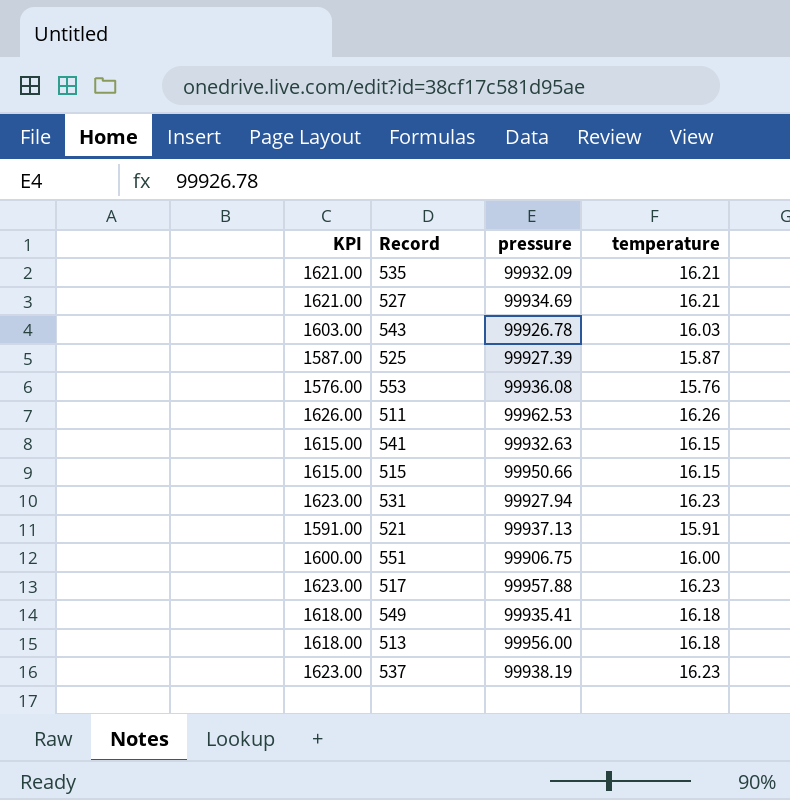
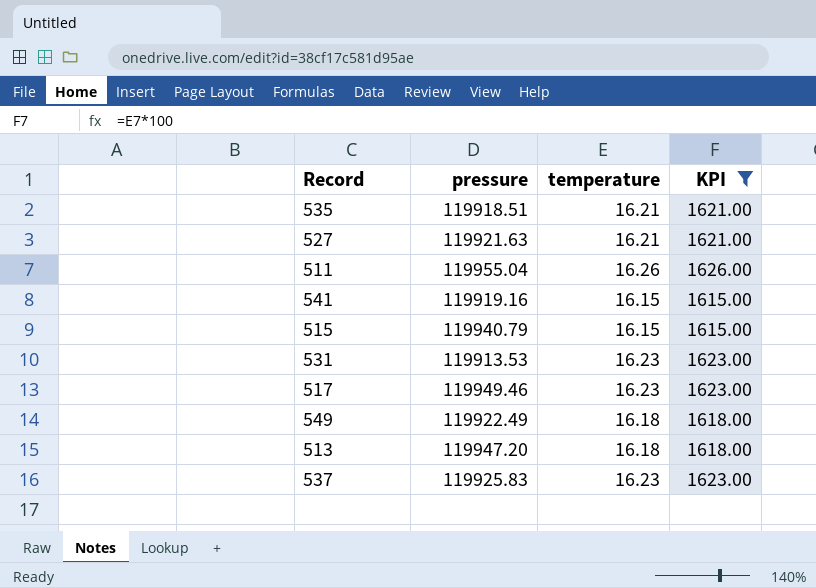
filter: none -> KPI >= 1615.00
column KPI | position: 1 -> 4
535 | pressure: 99932.09 -> 119918.51
527 | pressure: 99934.69 -> 119921.63
511 | pressure: 99962.53 -> 119955.04
541 | pressure: 99932.63 -> 119919.16
515 | pressure: 99950.66 -> 119940.79
531 | pressure: 99927.94 -> 119913.53
517 | pressure: 99957.88 -> 119949.46
549 | pressure: 99935.41 -> 119922.49
513 | pressure: 99956.00 -> 119947.20
537 | pressure: 99938.19 -> 119925.83

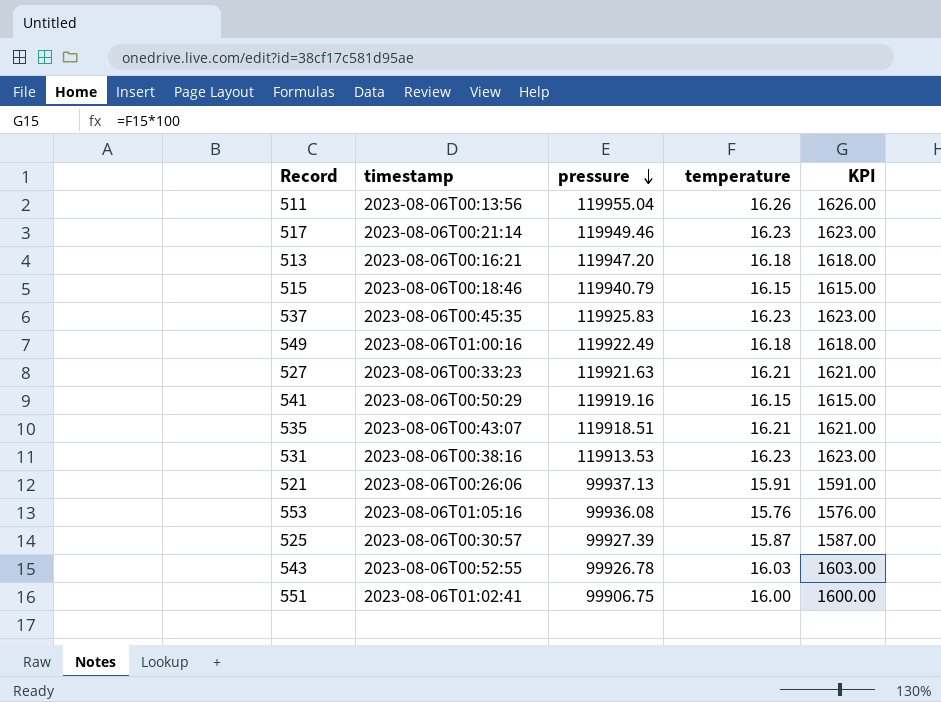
filter: KPI >= 1615.00 -> none
row order: none -> pressure descending
column timestamp | position: none -> 2

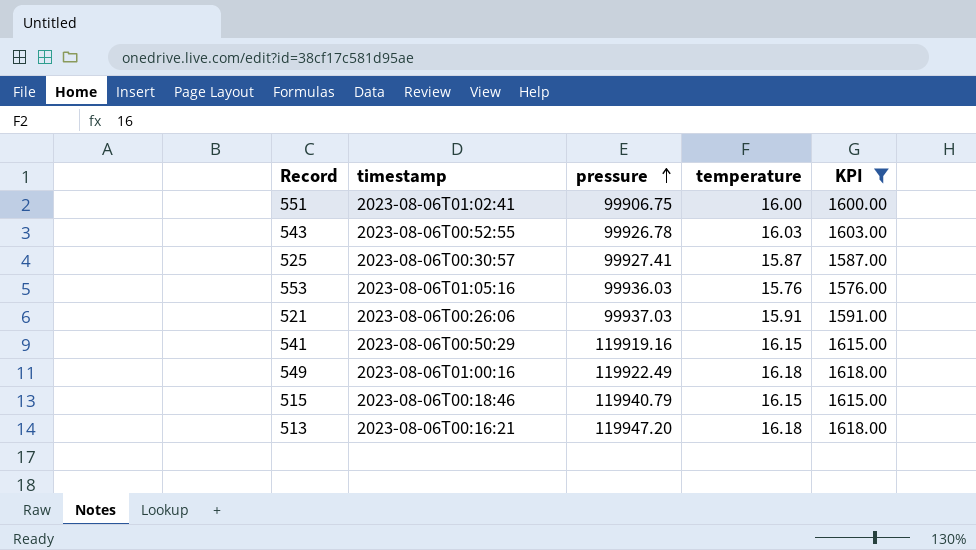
filter: none -> KPI <= 1618.00
row order: pressure descending -> pressure ascending
525 | pressure: 99927.39 -> 99927.41
553 | pressure: 99936.08 -> 99936.03
521 | pressure: 99937.13 -> 99937.03

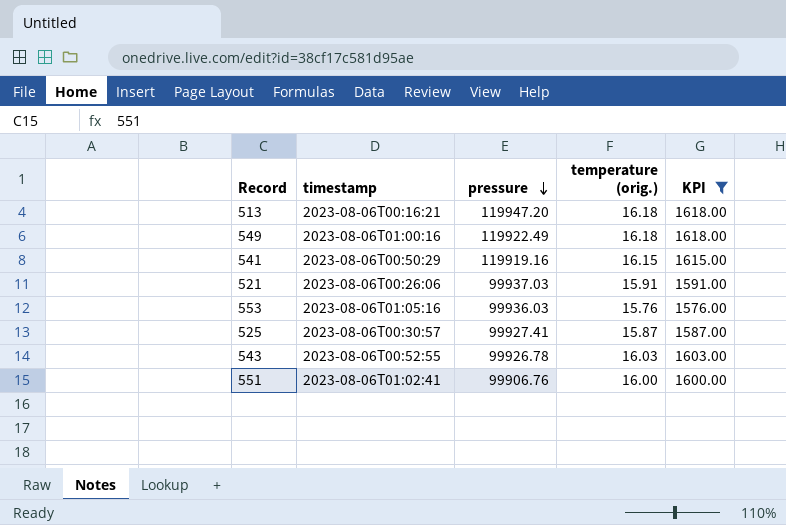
row order: pressure ascending -> pressure descending
column name: temperature -> temperature (orig.)
row 515: 2023-08-06T00:18:46 | 119940.79 | 16.15 | 1615.00 -> none
551 | pressure: 99906.75 -> 99906.76

